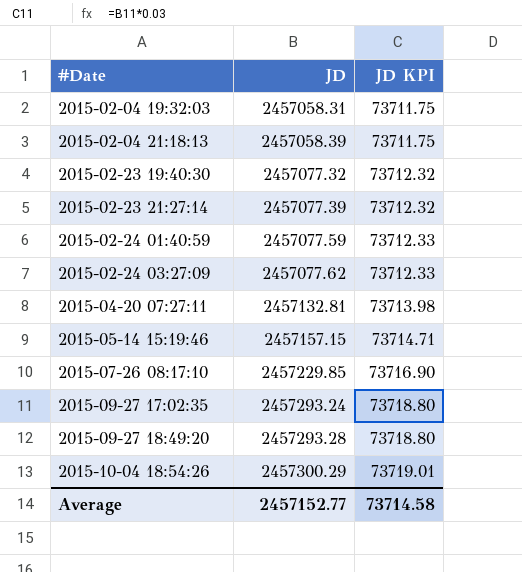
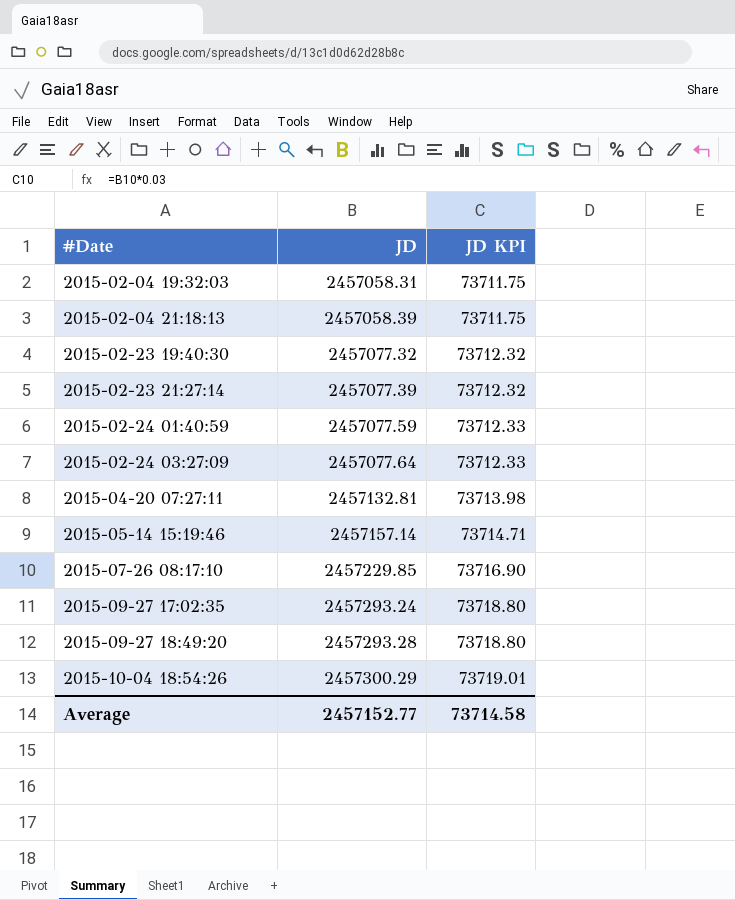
2015-02-24 03:27:09 | JD: 2457077.62 -> 2457077.64
2015-05-14 15:19:46 | JD: 2457157.15 -> 2457157.14

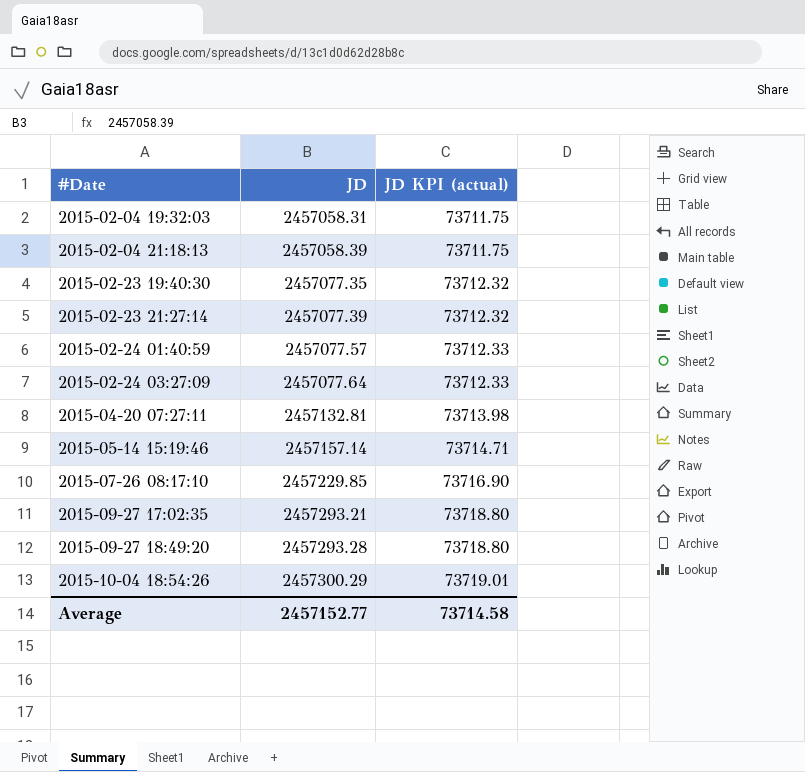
column name: JD KPI -> JD KPI (actual)
2015-02-23 19:40:30 | JD: 2457077.32 -> 2457077.35
2015-02-24 01:40:59 | JD: 2457077.59 -> 2457077.57
2015-09-27 17:02:35 | JD: 2457293.24 -> 2457293.21

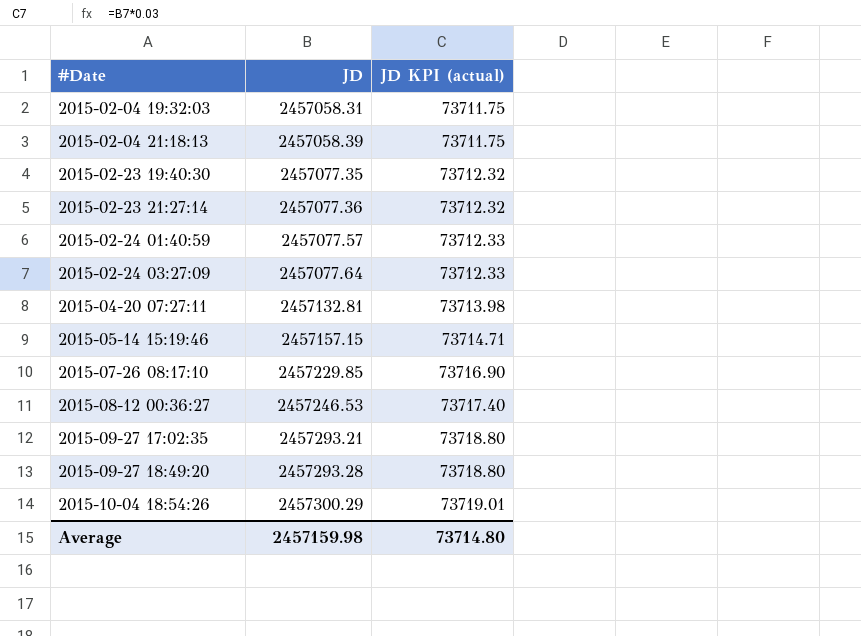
2015-02-23 21:27:14 | JD: 2457077.39 -> 2457077.36
2015-05-14 15:19:46 | JD: 2457157.14 -> 2457157.15
row 2015-08-12 00:36:27: none -> 2457246.53 | 73717.40
Average | JD: 2457152.77 -> 2457159.98
Average | JD KPI (actual): 73714.58 -> 73714.80

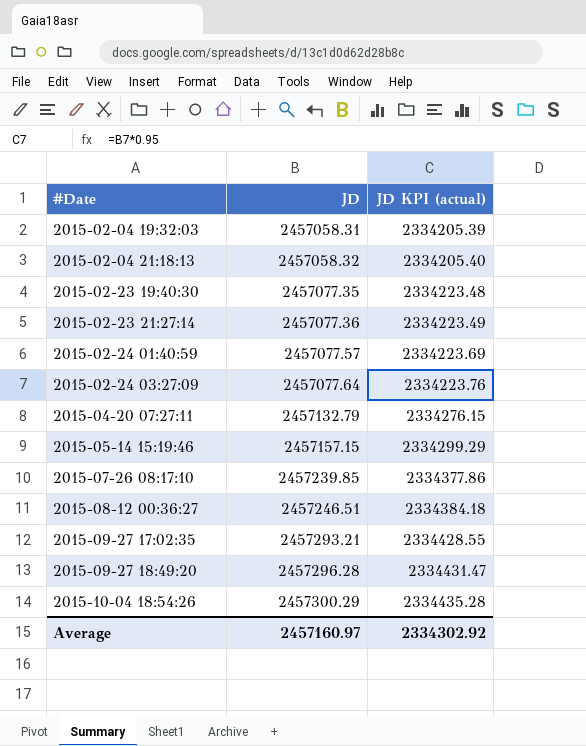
column JD KPI (actual) | formula: [JD] * 0.03 -> [JD] * 0.95
2015-02-04 21:18:13 | JD: 2457058.39 -> 2457058.32
2015-04-20 07:27:11 | JD: 2457132.81 -> 2457132.79
2015-07-26 08:17:10 | JD: 2457229.85 -> 2457239.85
2015-08-12 00:36:27 | JD: 2457246.53 -> 2457246.51
2015-09-27 18:49:20 | JD: 2457293.28 -> 2457296.28
Average | JD: 2457159.98 -> 2457160.97
Average | JD KPI (actual): 73714.80 -> 2334302.92

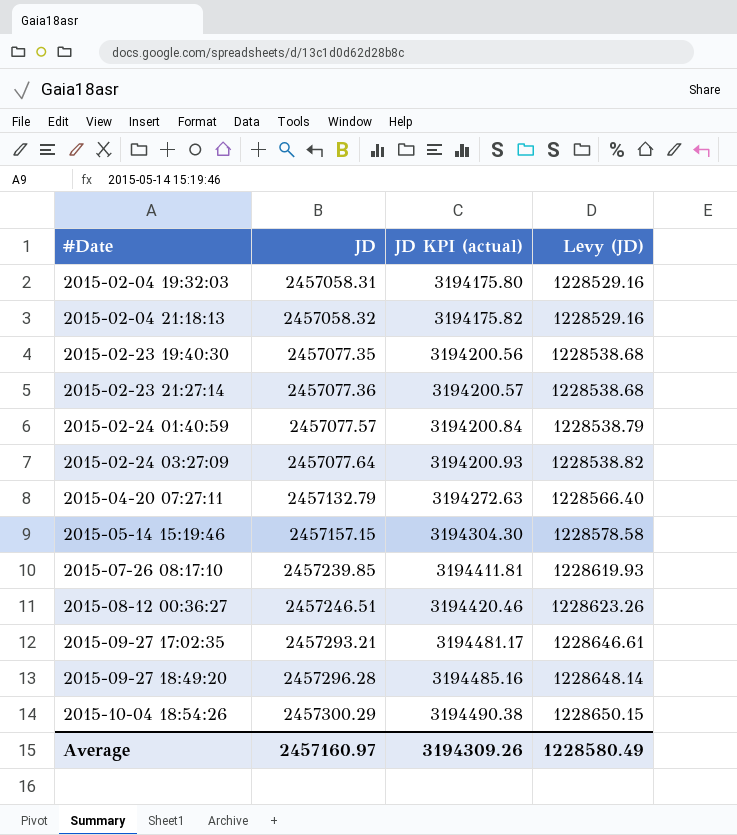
column JD KPI (actual) | formula: [JD] * 0.95 -> [JD] * 1.3
column Levy (JD) | formula: none -> [JD] * 0.5
Average | JD KPI (actual): 2334302.92 -> 3194309.26

